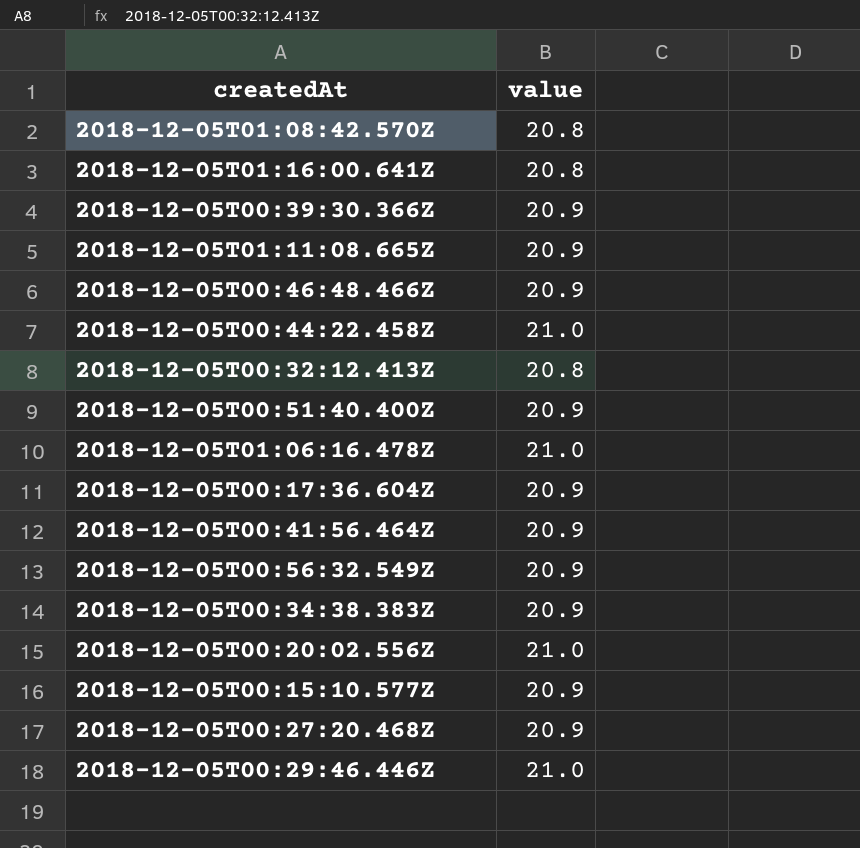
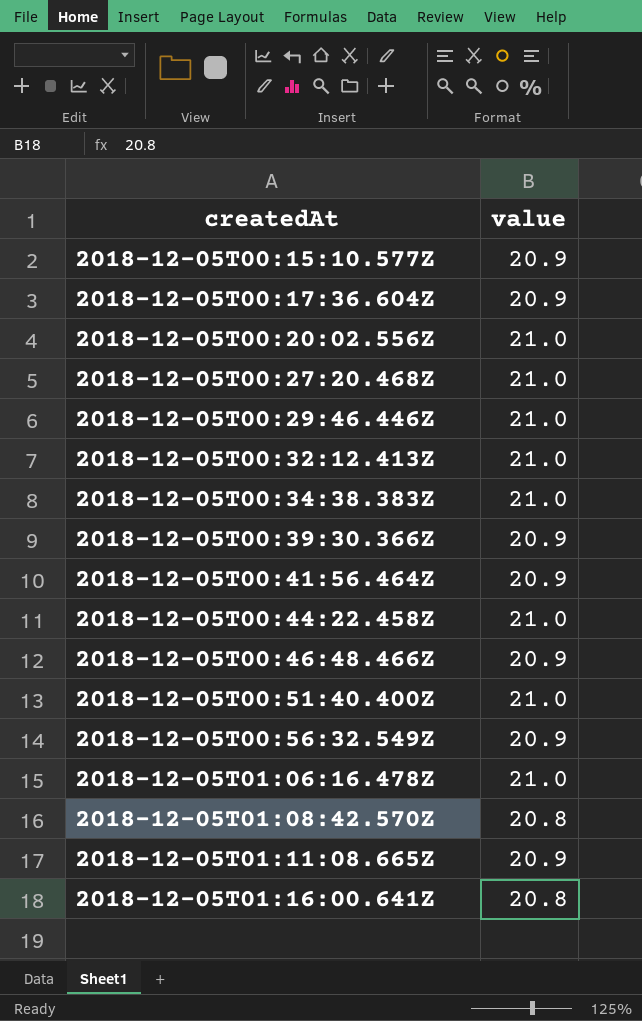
row order: none -> createdAt ascending
2018-12-05T00:27:20.468Z | value: 20.9 -> 21.0
2018-12-05T00:32:12.413Z | value: 20.8 -> 21.0
2018-12-05T00:34:38.383Z | value: 20.9 -> 21.0
2018-12-05T00:51:40.400Z | value: 20.9 -> 21.0

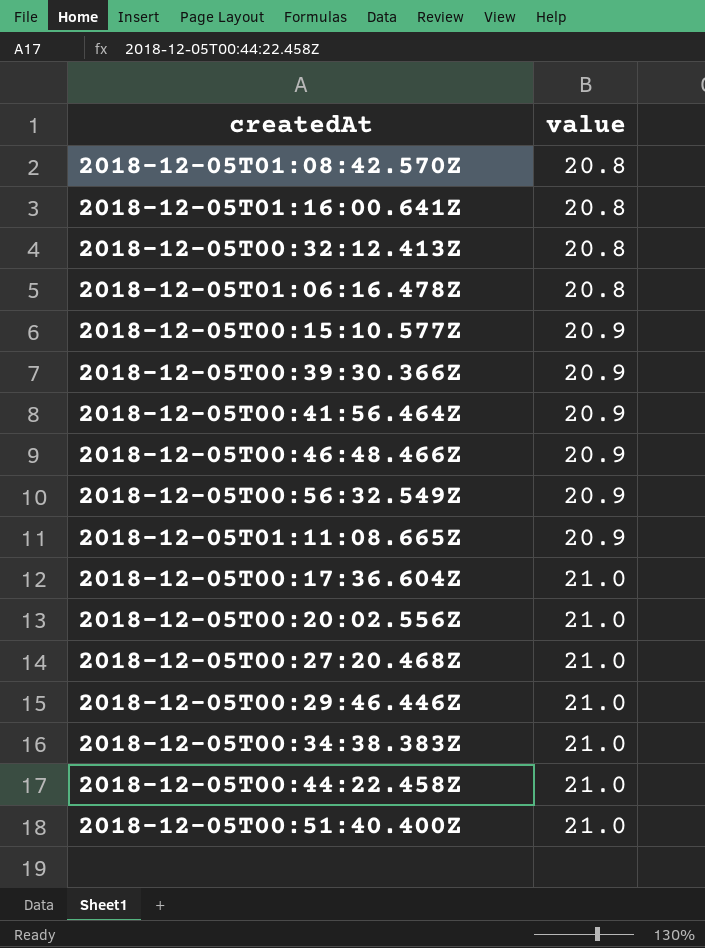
row order: createdAt ascending -> value ascending
2018-12-05T00:32:12.413Z | value: 21.0 -> 20.8
2018-12-05T01:06:16.478Z | value: 21.0 -> 20.8
2018-12-05T00:17:36.604Z | value: 20.9 -> 21.0

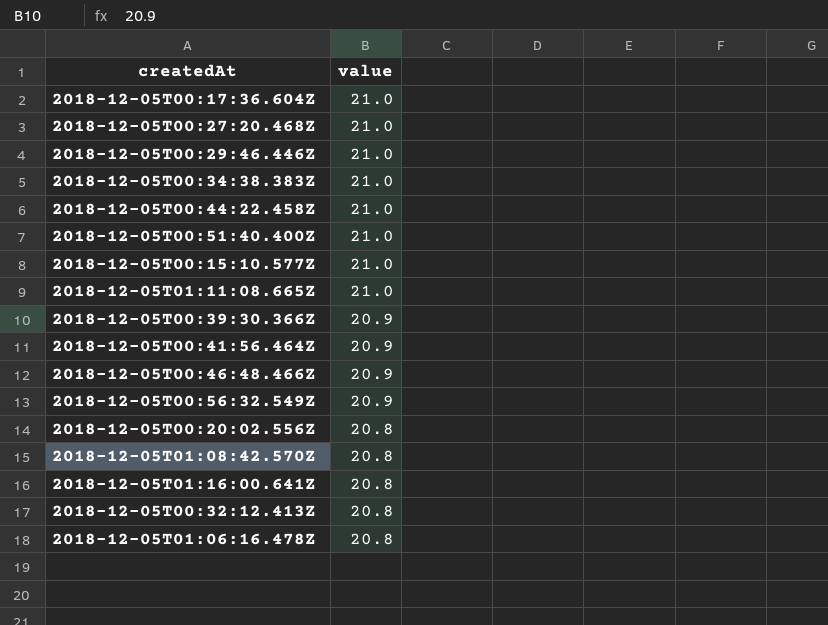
row order: value ascending -> value descending
2018-12-05T00:15:10.577Z | value: 20.9 -> 21.0
2018-12-05T01:11:08.665Z | value: 20.9 -> 21.0
2018-12-05T00:20:02.556Z | value: 21.0 -> 20.8

